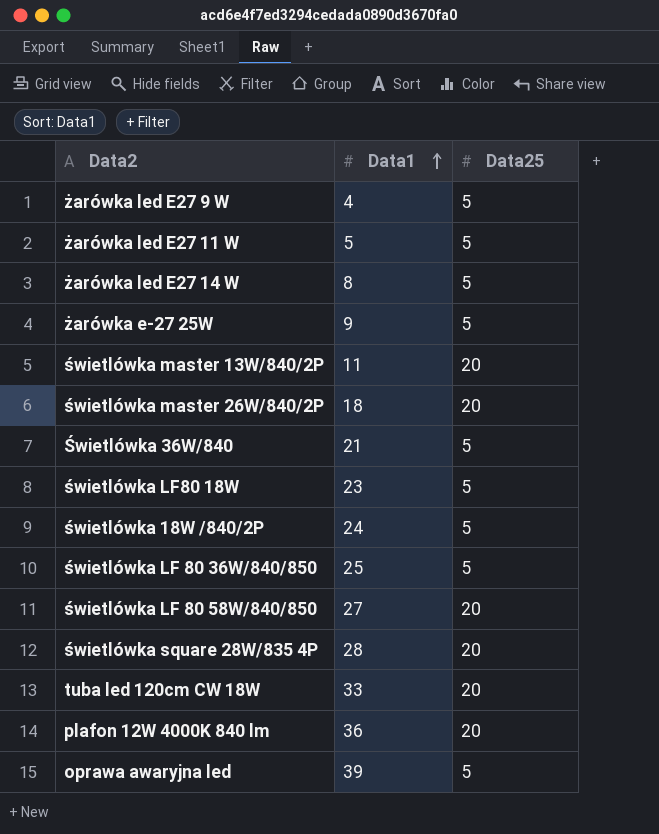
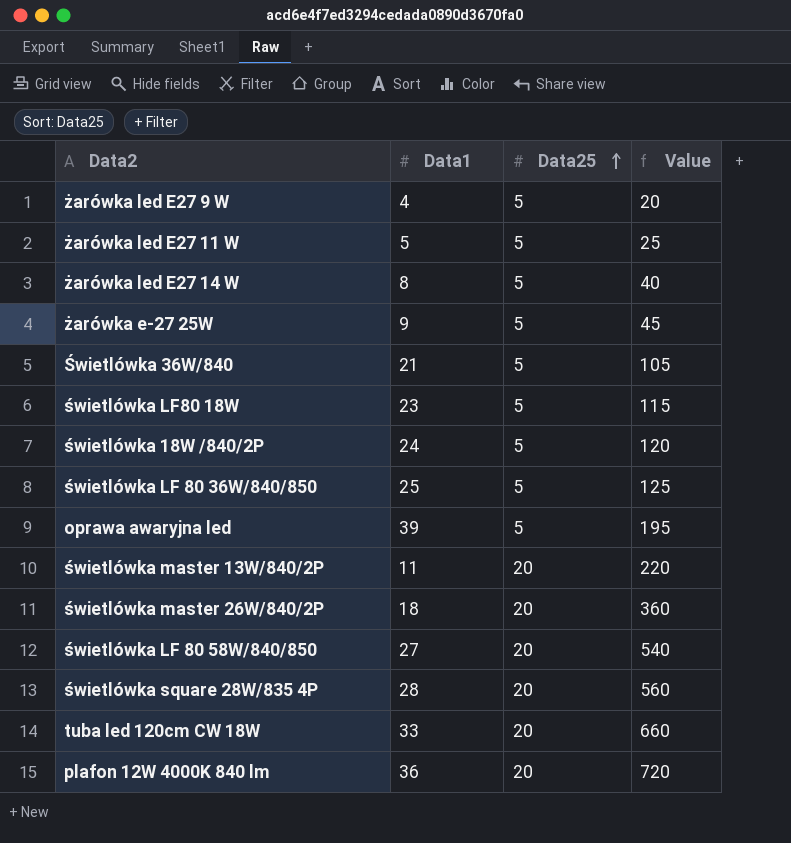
row order: Data1 ascending -> Data25 ascending
column Value | formula: none -> [Data1] * [Data25]

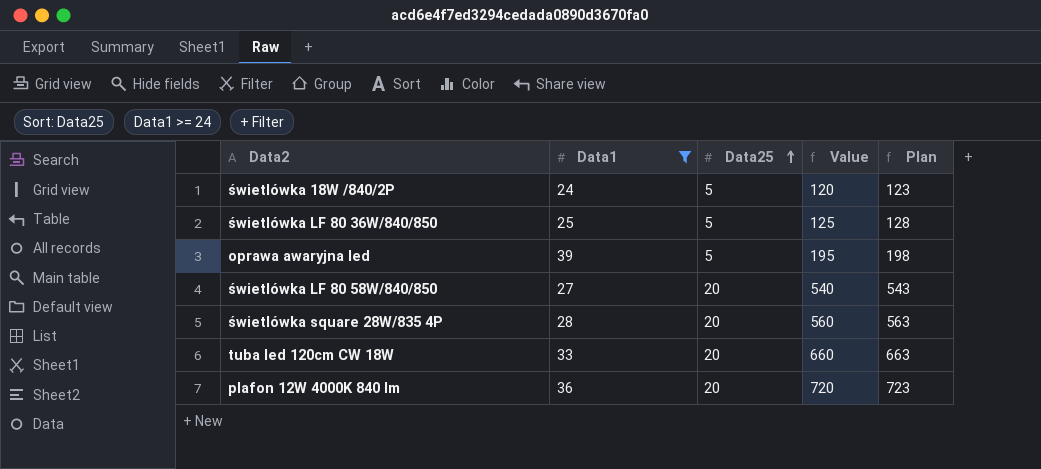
filter: none -> Data1 >= 24
column Plan | formula: none -> [Value] + 3

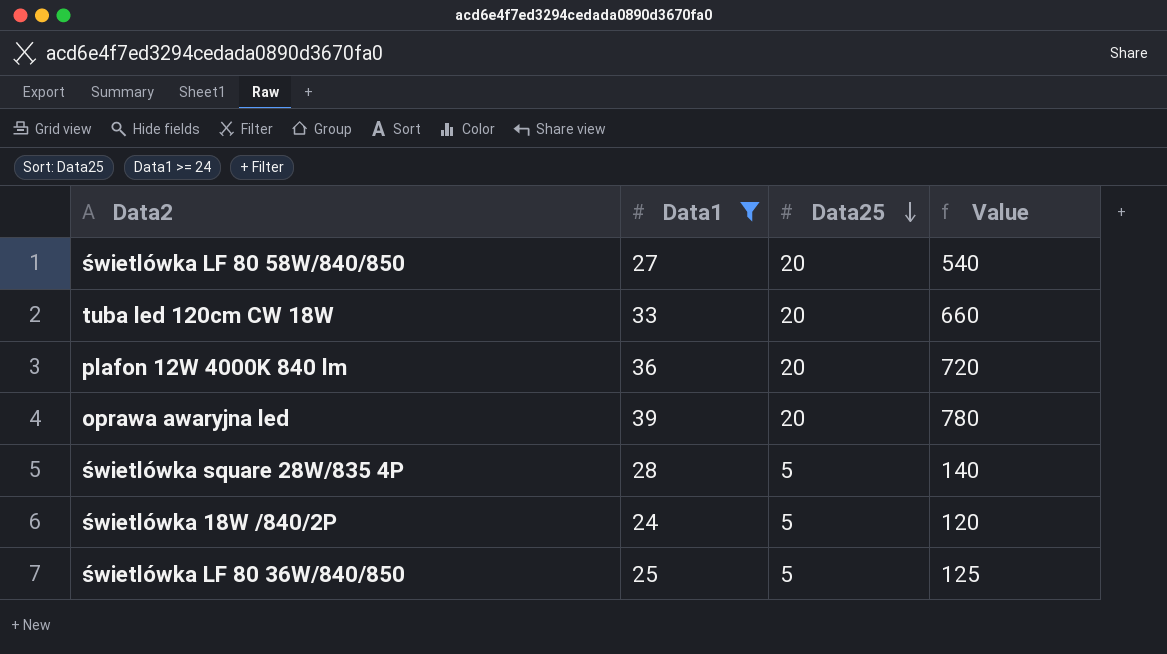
row order: Data25 ascending -> Data25 descending
column Plan | formula: [Value] + 3 -> none
oprawa awaryjna led | Data25: 5 -> 20
oprawa awaryjna led | Value: 195 -> 780
świetlówka square 28W/835 4P | Data25: 20 -> 5
świetlówka square 28W/835 4P | Value: 560 -> 140

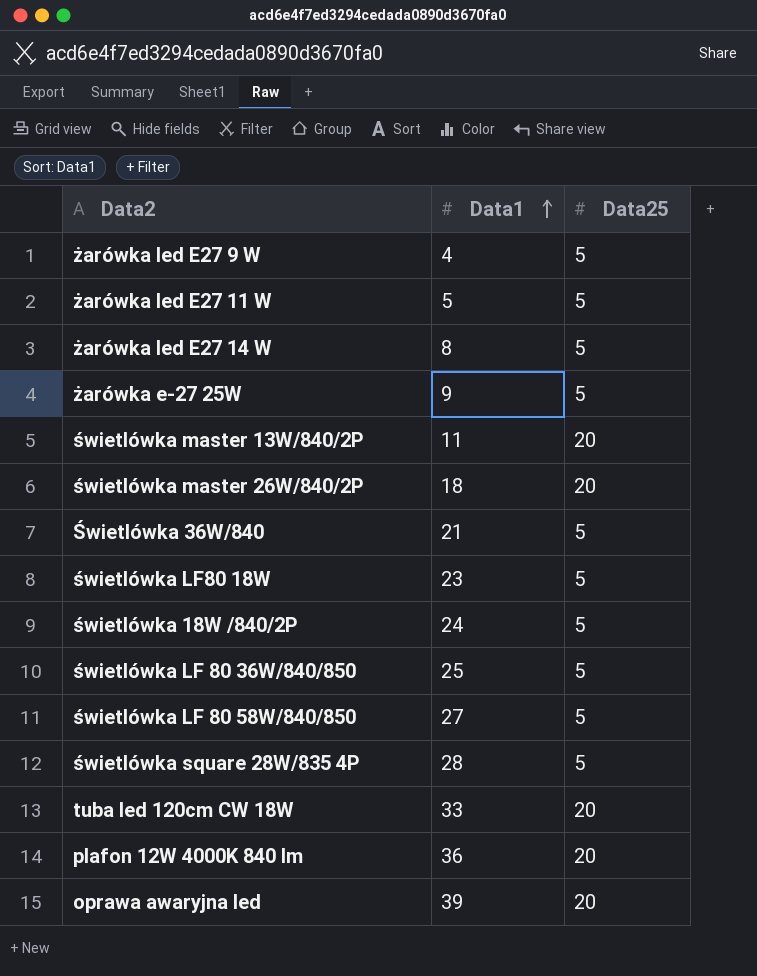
filter: Data1 >= 24 -> none
row order: Data25 descending -> Data1 ascending
column Value | formula: [Data1] * [Data25] -> none
świetlówka LF 80 58W/840/850 | Data25: 20 -> 5

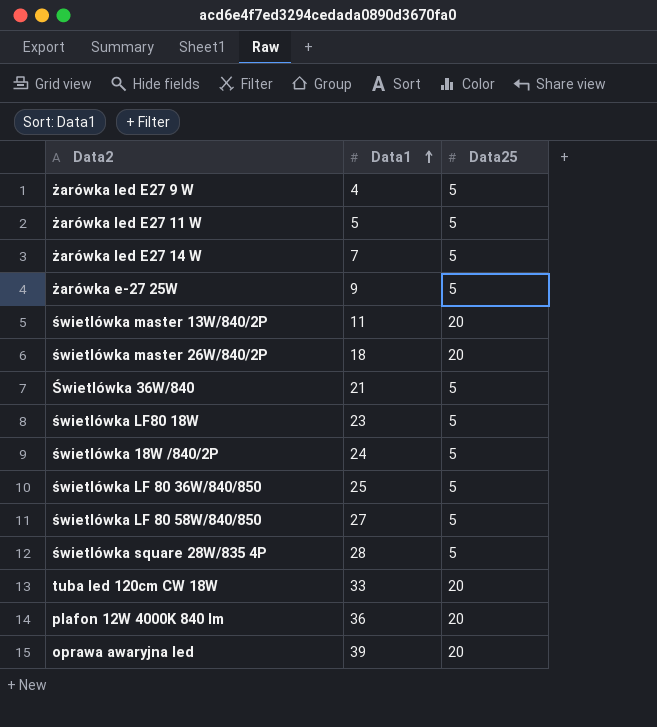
żarówka led E27 14 W | Data1: 8 -> 7

